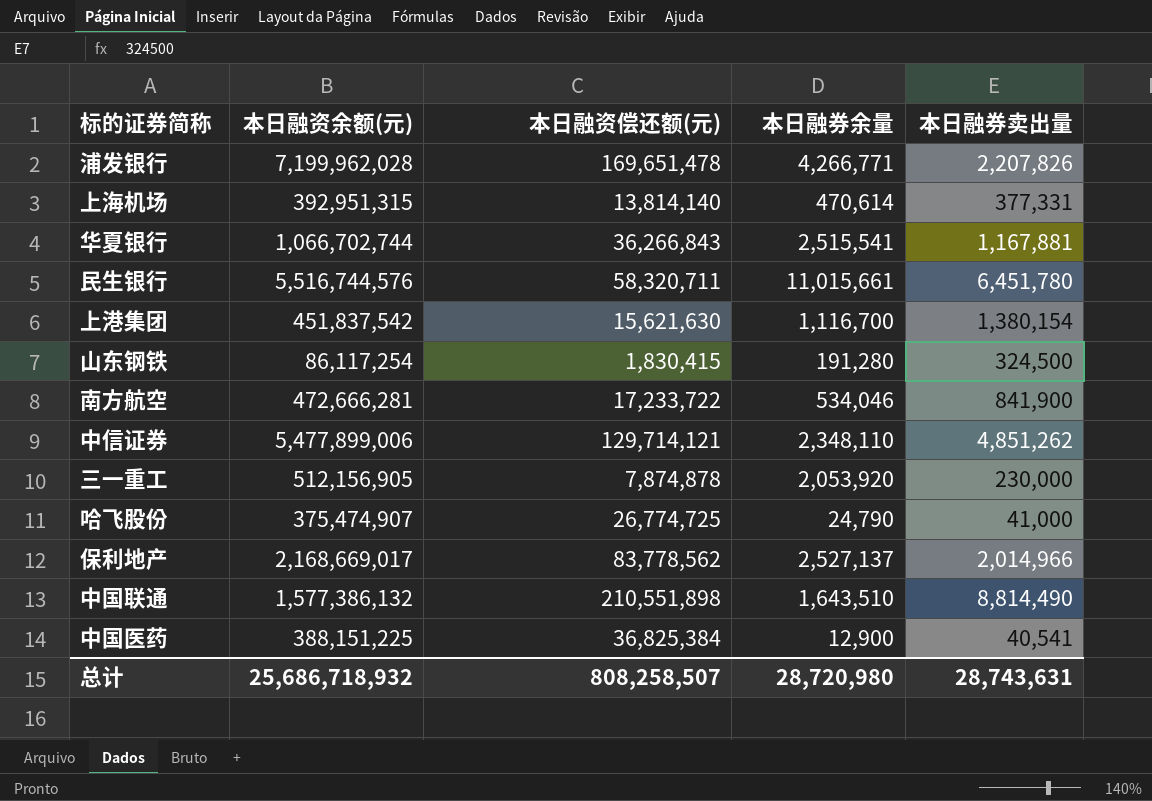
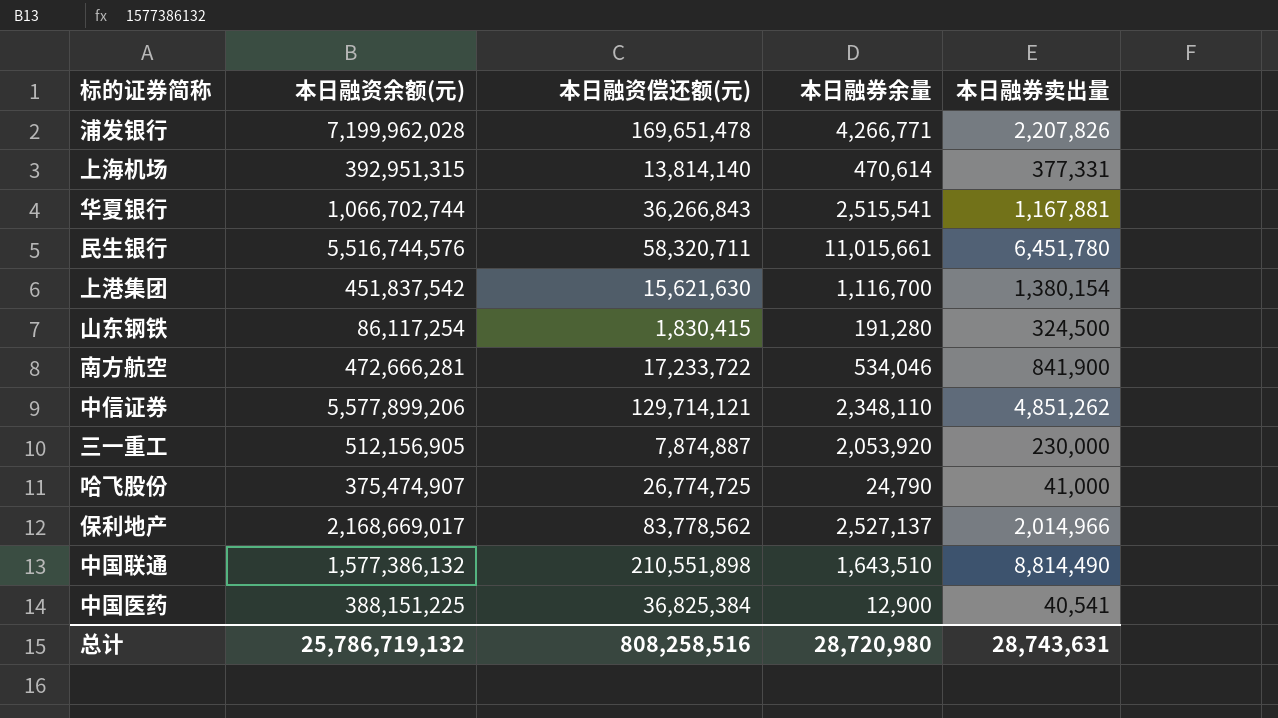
中信证券 | 本日融资余额(元): 5,477,899,006 -> 5,577,899,206
三一重工 | 本日融资偿还额(元): 7,874,878 -> 7,874,887
总计 | 本日融资余额(元): 25,686,718,932 -> 25,786,719,132
总计 | 本日融资偿还额(元): 808,258,507 -> 808,258,516

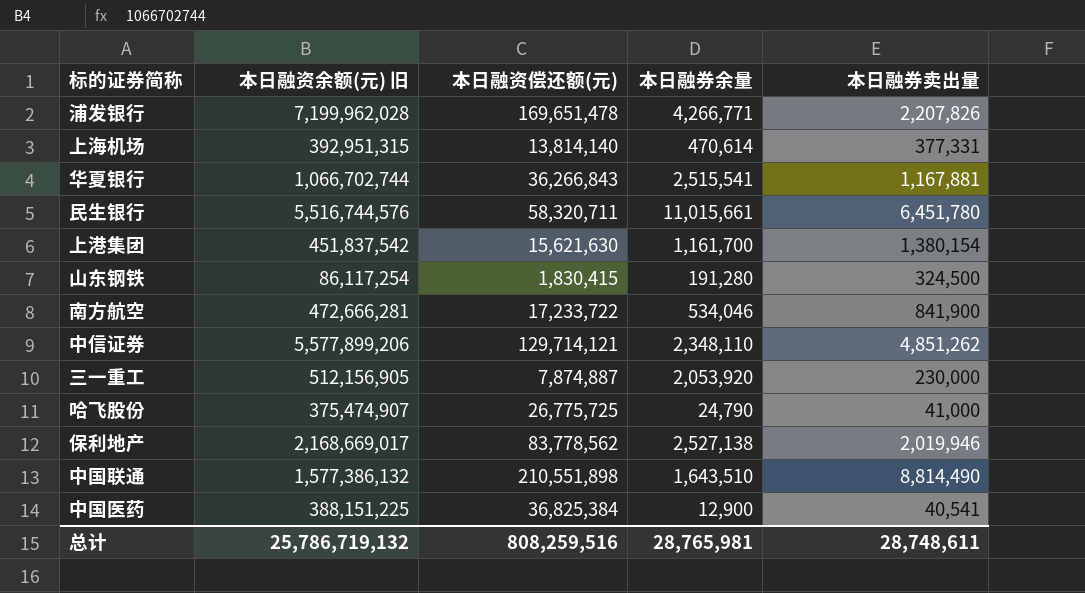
column name: 本日融资余额(元) -> 本日融资余额(元) 旧
上港集团 | 本日融券余量: 1,116,700 -> 1,161,700
哈飞股份 | 本日融资偿还额(元): 26,774,725 -> 26,775,725
保利地产 | 本日融券余量: 2,527,137 -> 2,527,138
保利地产 | 本日融券卖出量: 2,014,966 -> 2,019,946
总计 | 本日融资偿还额(元): 808,258,516 -> 808,259,516
总计 | 本日融券余量: 28,720,980 -> 28,765,981
总计 | 本日融券卖出量: 28,743,631 -> 28,748,611

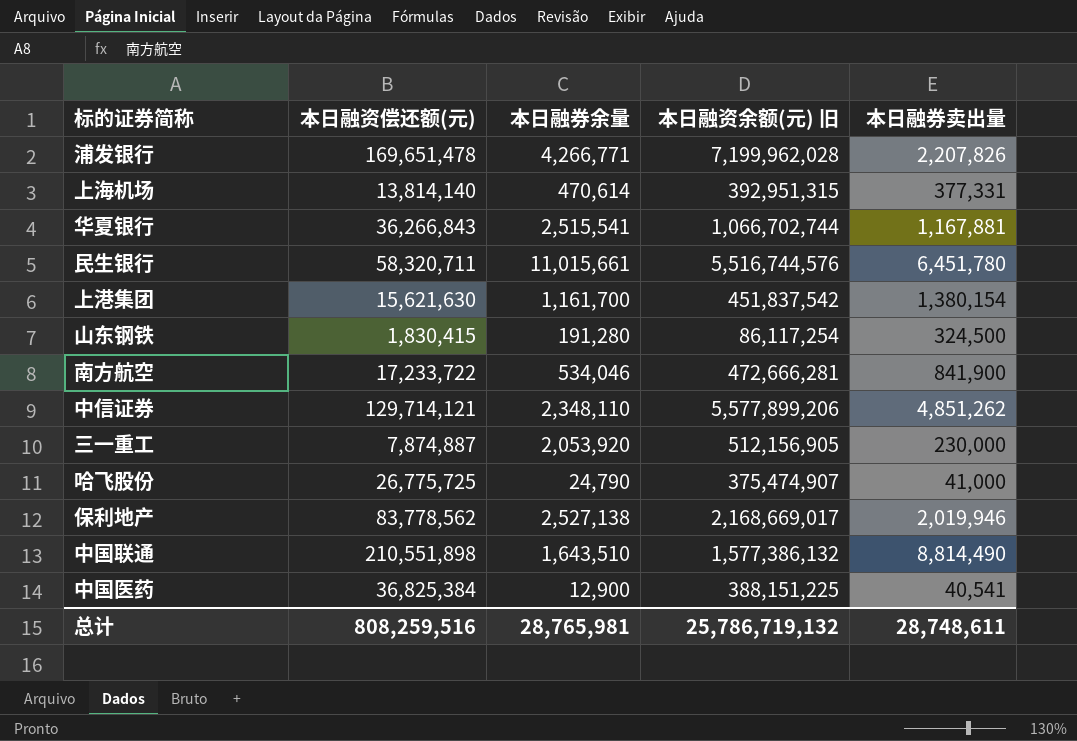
column 本日融资余额(元) 旧 | position: 2 -> 4

